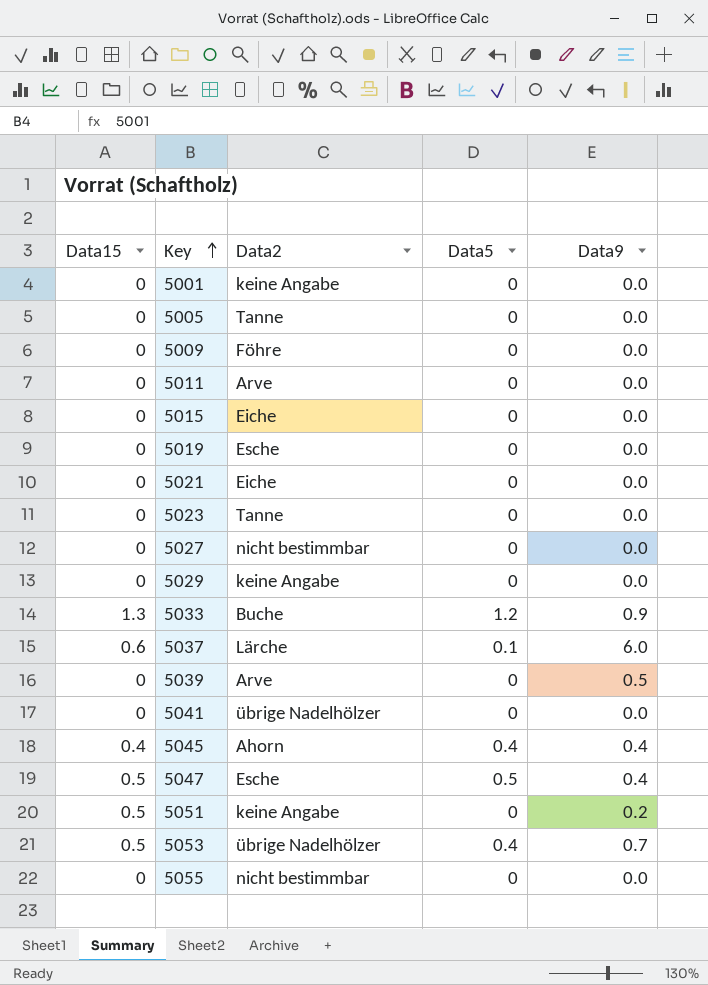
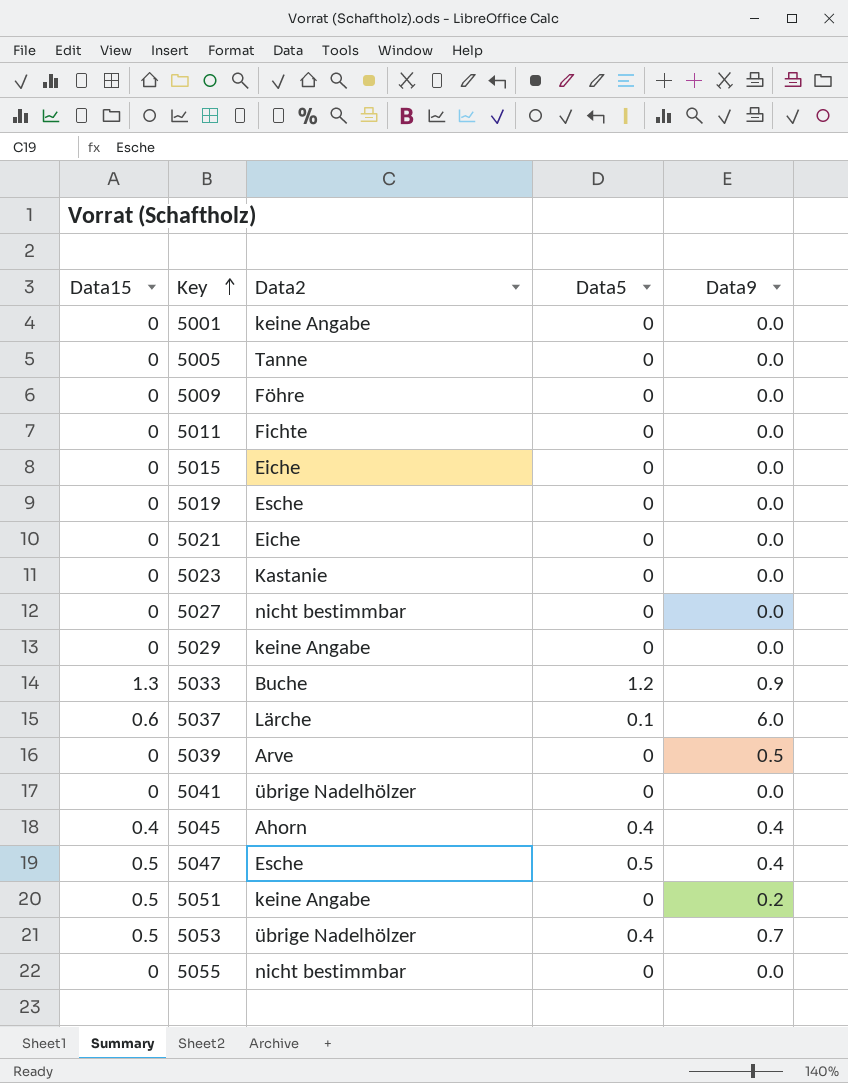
5011 | Data2: Arve -> Fichte
5023 | Data2: Tanne -> Kastanie

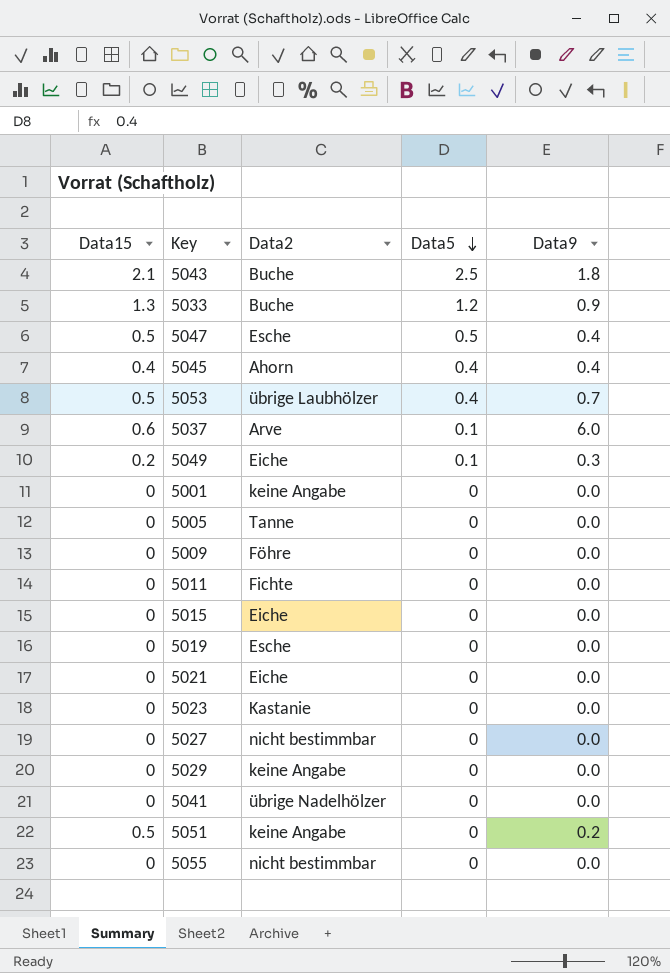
row order: Key ascending -> Data5 descending
row 5039: 0 | Arve | 0 | 0.5 -> none
row 5043: none -> 2.1 | Buche | 2.5 | 1.8
5053 | Data2: übrige Nadelhölzer -> übrige Laubhölzer
5037 | Data2: Lärche -> Arve
row 5049: none -> 0.2 | Eiche | 0.1 | 0.3

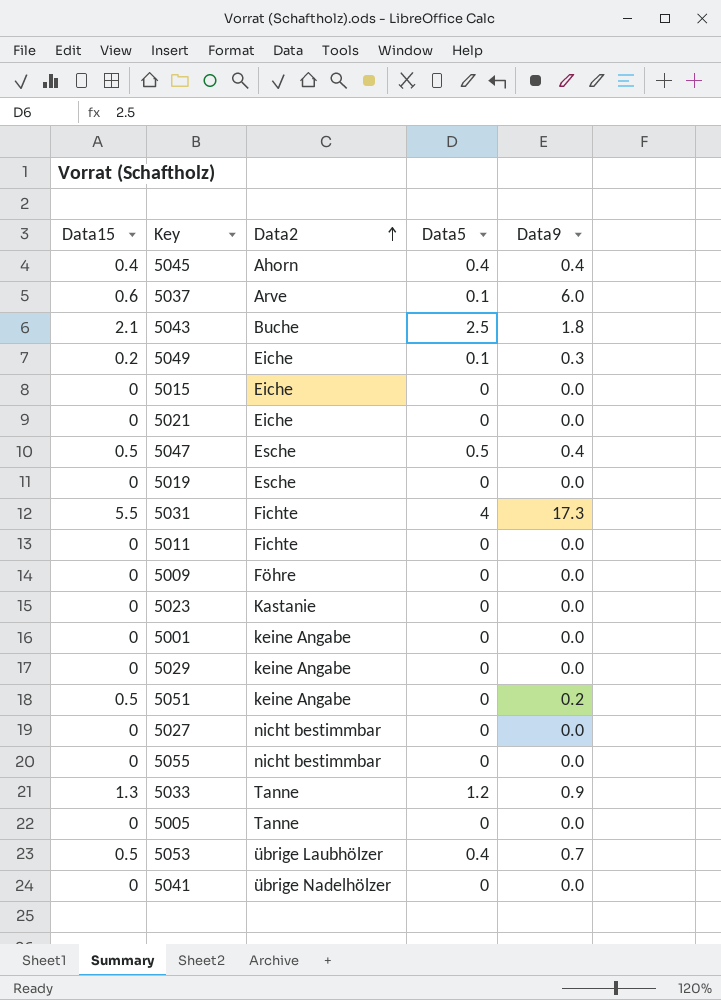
row order: Data5 descending -> Data2 ascending
row 5031: none -> 5.5 | Fichte | 4 | 17.3
5033 | Data2: Buche -> Tanne

